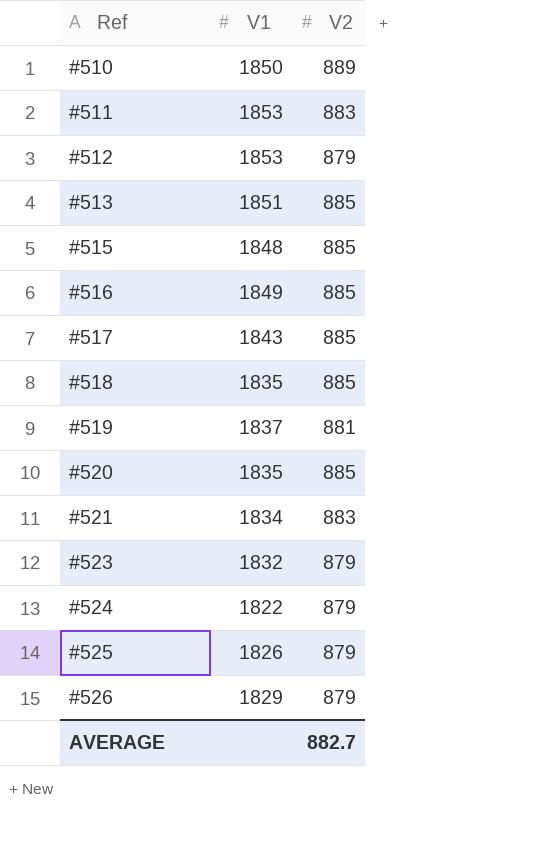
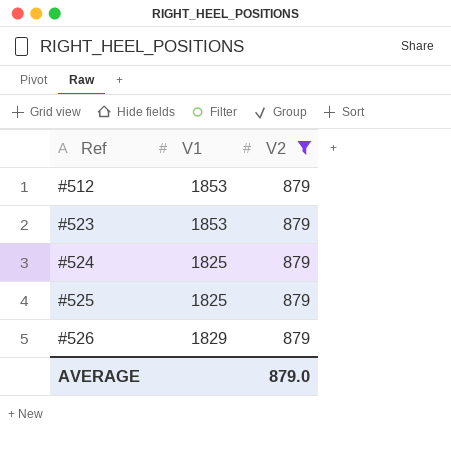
filter: none -> V2 = 879
#523 | V1: 1832 -> 1853
#524 | V1: 1822 -> 1825
#525 | V1: 1826 -> 1825
AVERAGE | V2: 882.7 -> 879.0

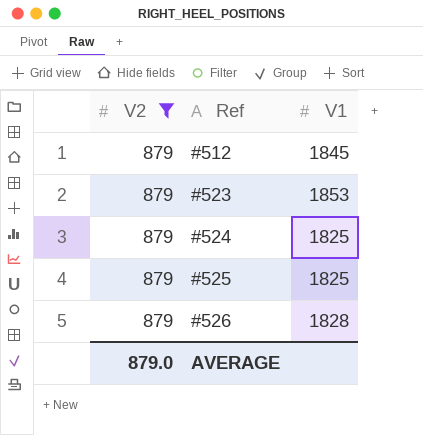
column V2 | position: 3 -> 1
#512 | V1: 1853 -> 1845
#526 | V1: 1829 -> 1828

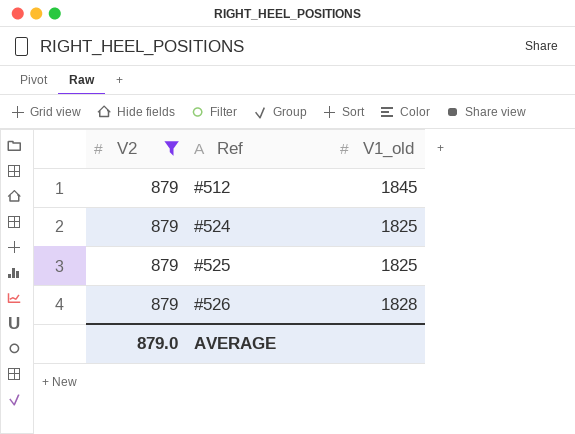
column name: V1 -> V1_old
row #523: 879 | 1853 -> none

